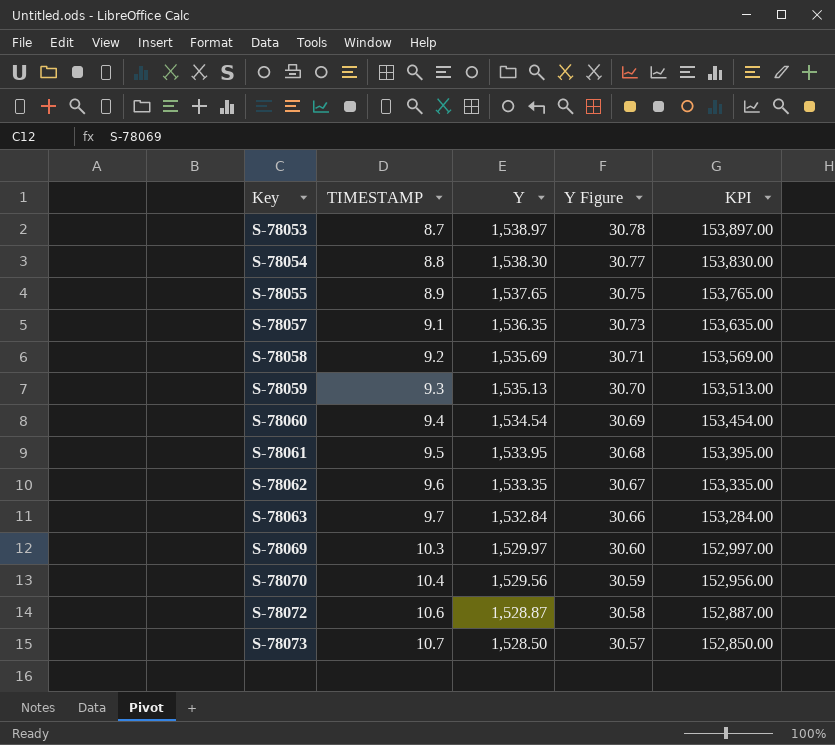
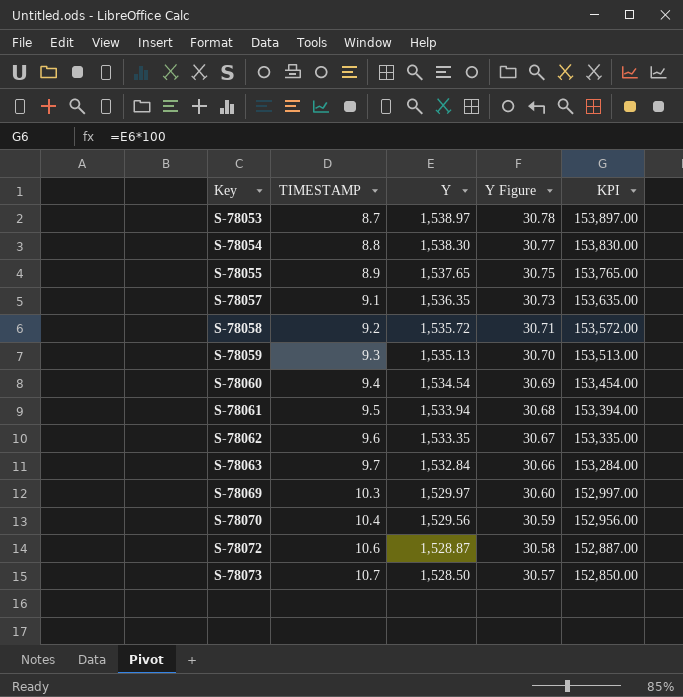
S-78058 | Y: 1,535.69 -> 1,535.72
S-78058 | KPI: 153,569.00 -> 153,572.00
S-78061 | Y: 1,533.95 -> 1,533.94
S-78061 | KPI: 153,395.00 -> 153,394.00

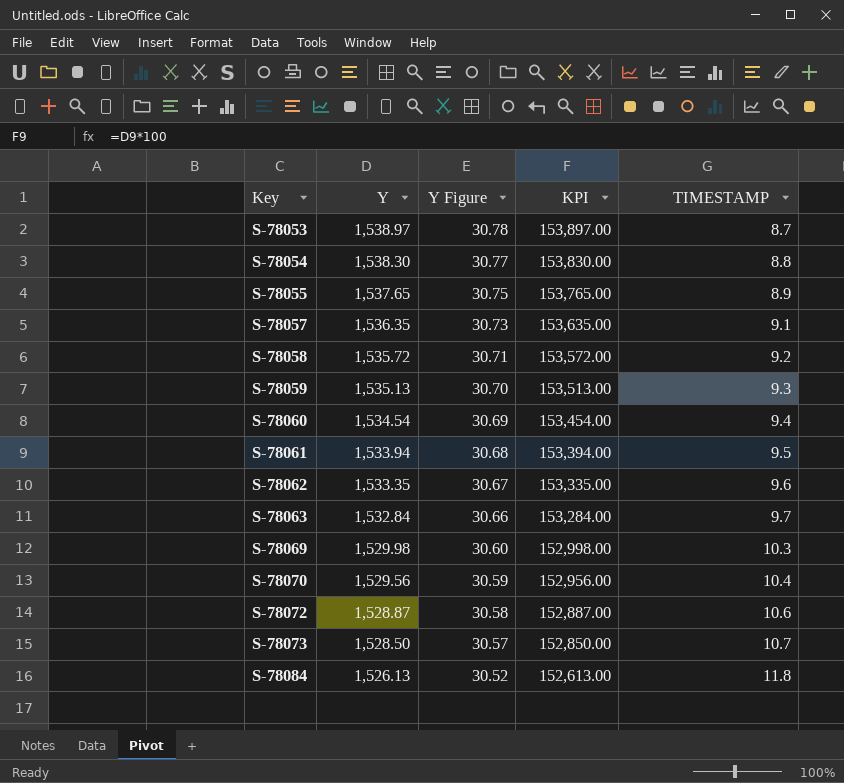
column TIMESTAMP | position: 2 -> 5
S-78069 | Y: 1,529.97 -> 1,529.98
S-78069 | KPI: 152,997.00 -> 152,998.00
row S-78084: none -> 1,526.13 | 30.52 | 152,613.00 | 11.8

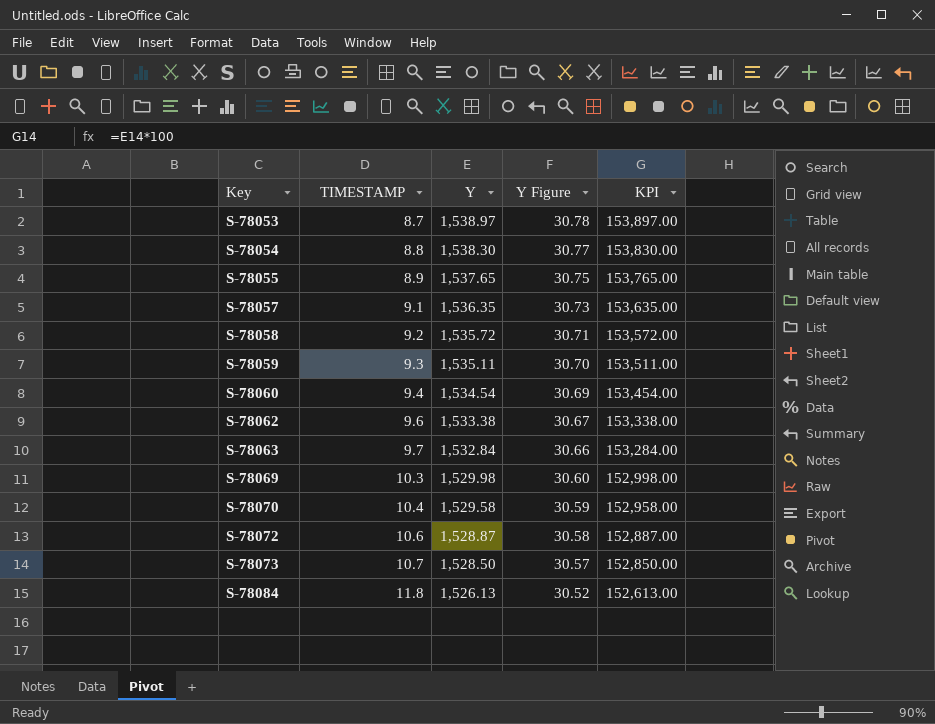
column TIMESTAMP | position: 5 -> 2
row S-78061: 1,533.94 | 30.68 | 153,394.00 | 9.5 -> none
S-78059 | Y: 1,535.13 -> 1,535.11
S-78059 | KPI: 153,513.00 -> 153,511.00
S-78062 | Y: 1,533.35 -> 1,533.38
S-78062 | KPI: 153,335.00 -> 153,338.00
S-78070 | Y: 1,529.56 -> 1,529.58
S-78070 | KPI: 152,956.00 -> 152,958.00

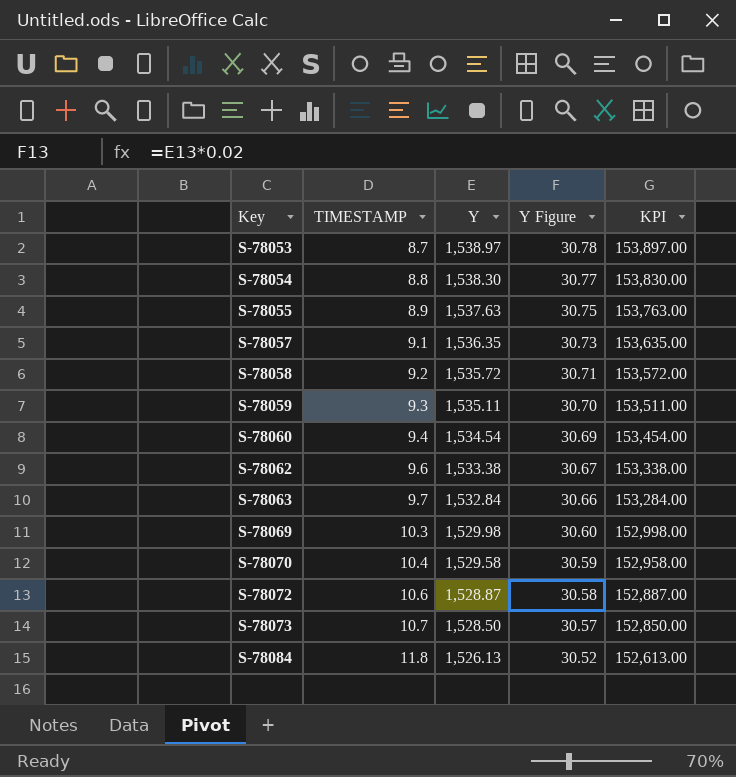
S-78055 | Y: 1,537.65 -> 1,537.63
S-78055 | KPI: 153,765.00 -> 153,763.00

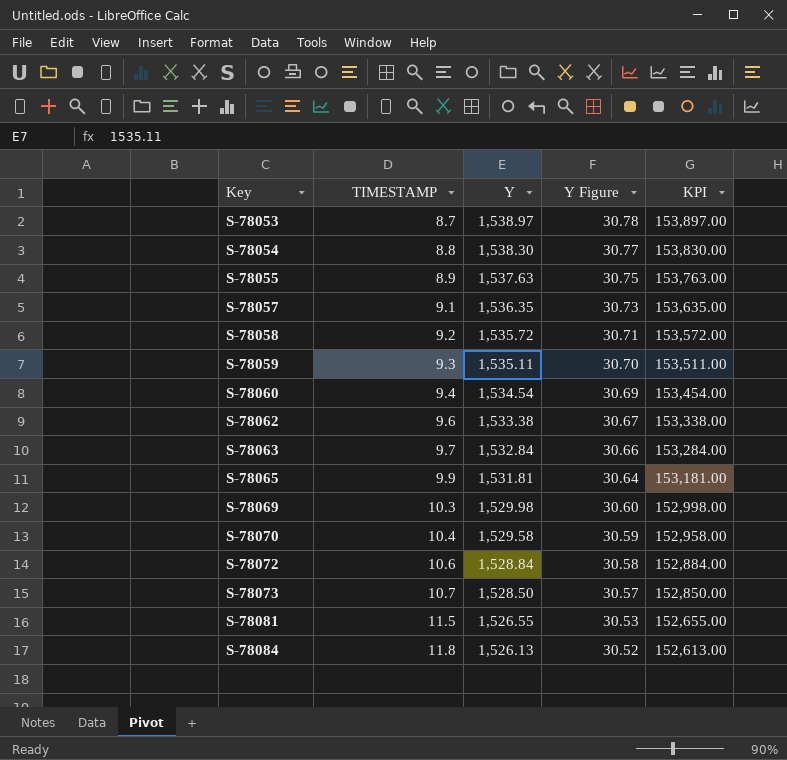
row S-78065: none -> 9.9 | 1,531.81 | 30.64 | 153,181.00
S-78072 | Y: 1,528.87 -> 1,528.84
S-78072 | KPI: 152,887.00 -> 152,884.00
row S-78081: none -> 11.5 | 1,526.55 | 30.53 | 152,655.00

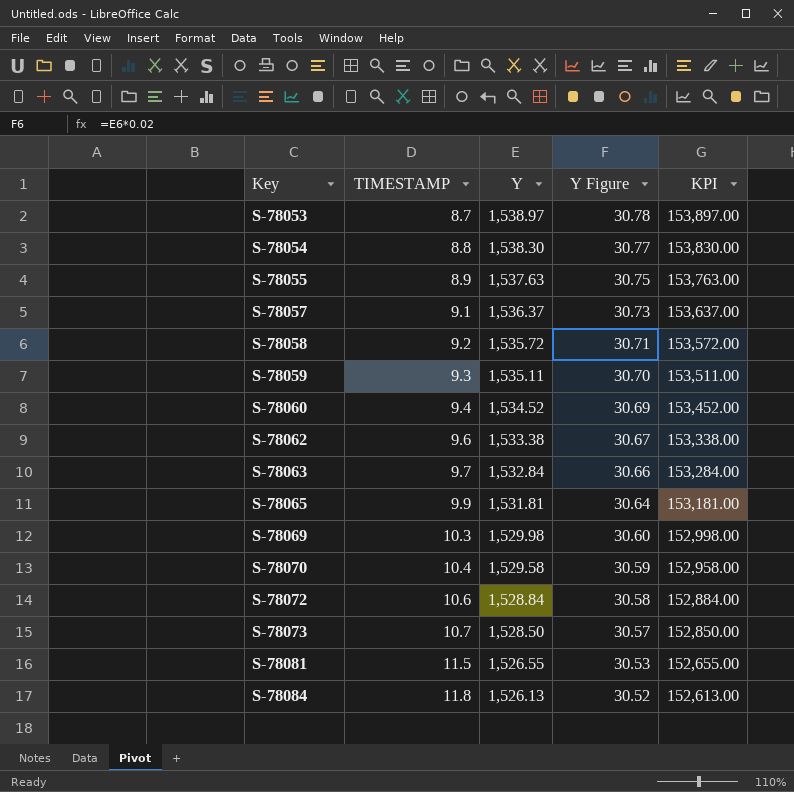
S-78057 | Y: 1,536.35 -> 1,536.37
S-78057 | KPI: 153,635.00 -> 153,637.00
S-78060 | Y: 1,534.54 -> 1,534.52
S-78060 | KPI: 153,454.00 -> 153,452.00

